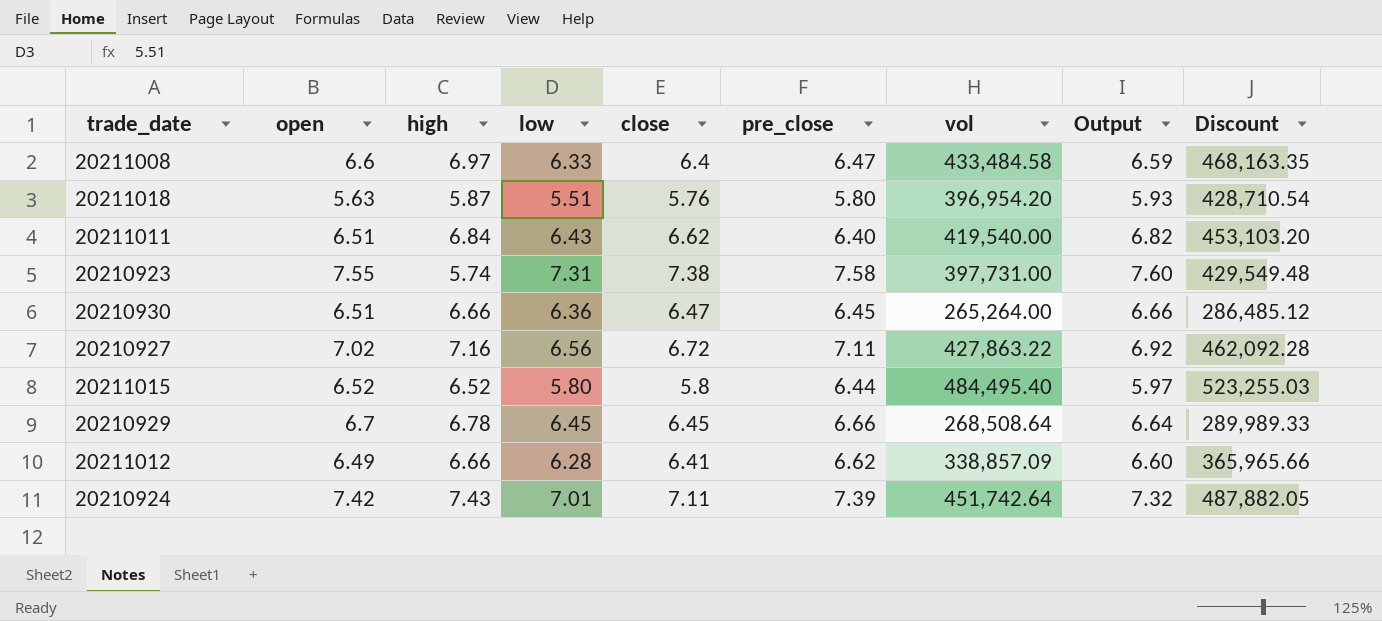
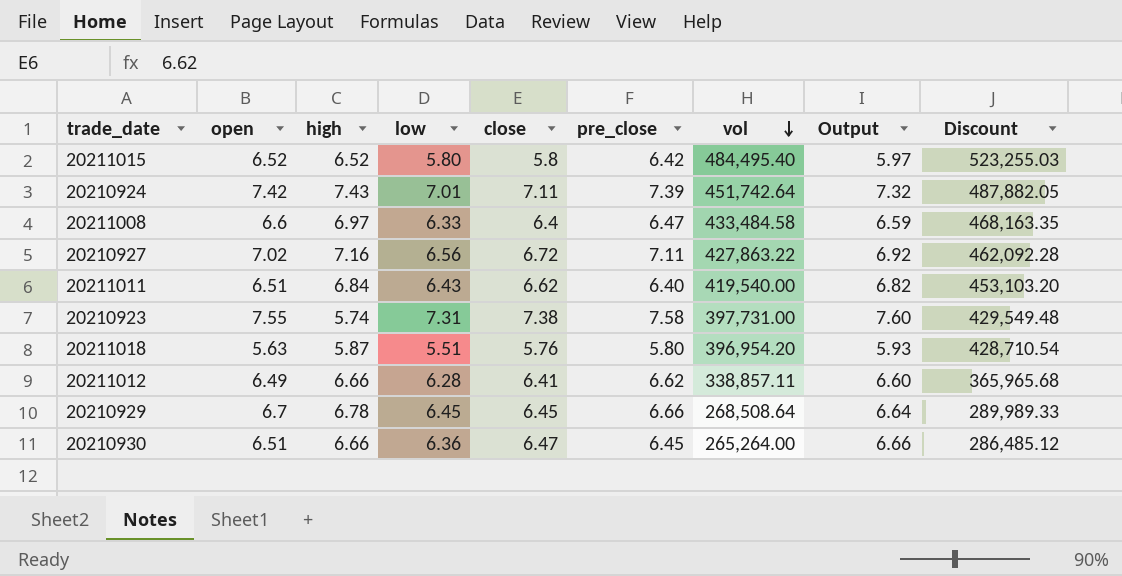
row order: none -> vol descending
20211015 | pre_close: 6.44 -> 6.42
20211012 | vol: 338,857.09 -> 338,857.11
20211012 | Discount: 365,965.66 -> 365,965.68

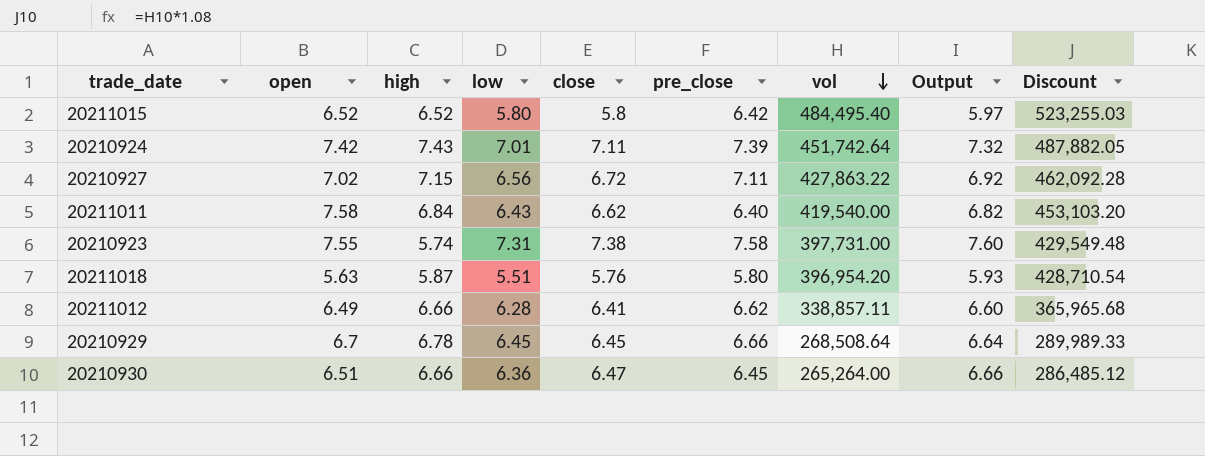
row 20211008: 6.6 | 6.97 | 6.33 | 6.4 | 6.47 | 433,484.58 | 6.59 | 468,163.35 -> none
20210927 | high: 7.16 -> 7.15
20211011 | open: 6.51 -> 7.58

